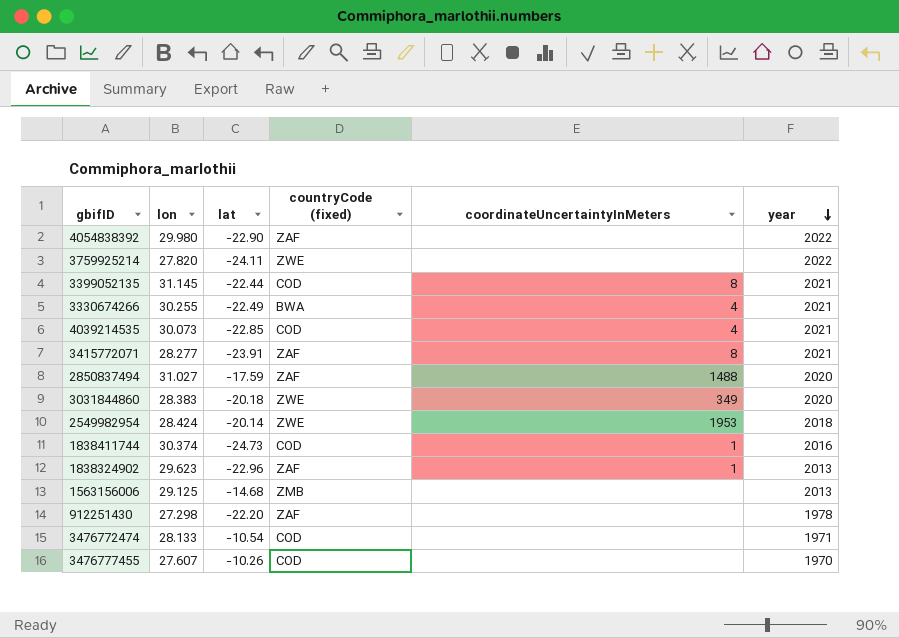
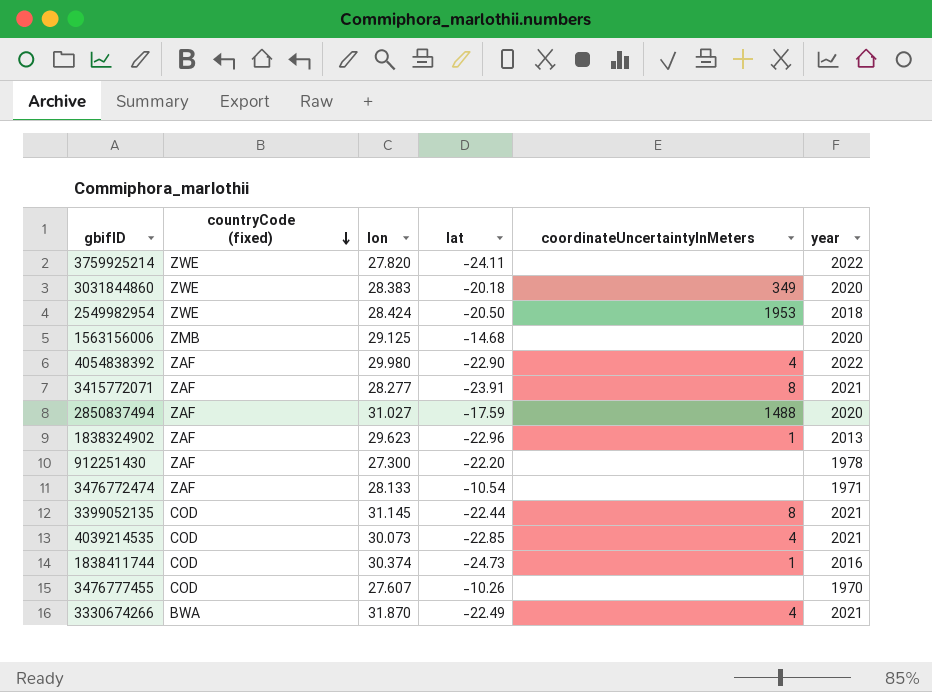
row order: year descending -> countryCode (fixed) descending
column countryCode (fixed) | position: 4 -> 2
2549982954 | lat: -20.14 -> -20.50
1563156006 | year: 2013 -> 2020
4054838392 | coordinateUncertaintyInMeters: none -> 4
912251430 | lon: 27.298 -> 27.300
3476772474 | countryCode (fixed): COD -> ZAF
3330674266 | lon: 30.255 -> 31.870

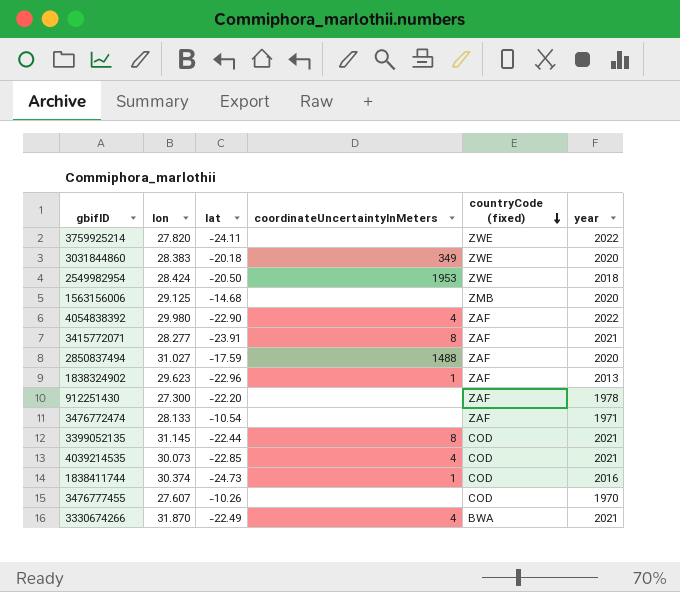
column countryCode (fixed) | position: 2 -> 5

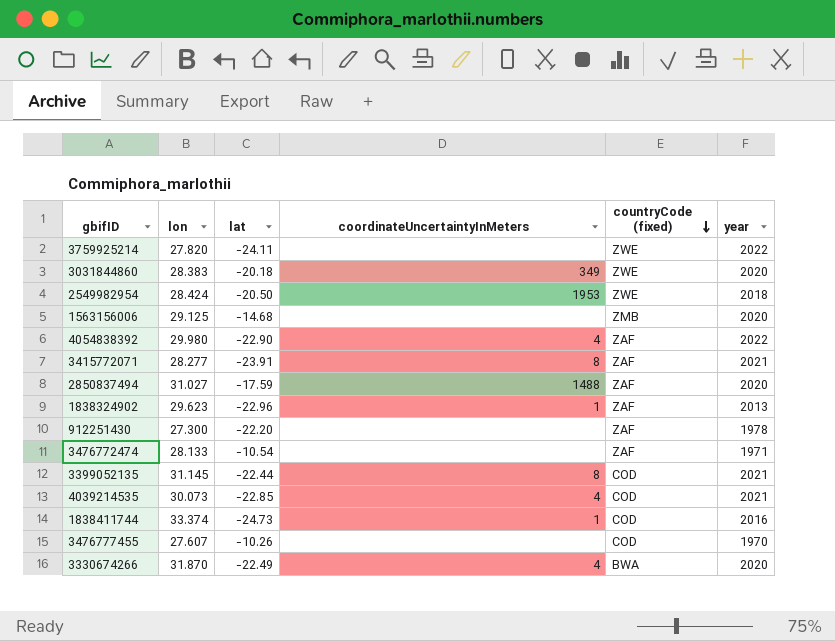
1838411744 | lon: 30.374 -> 33.374
3330674266 | year: 2021 -> 2020

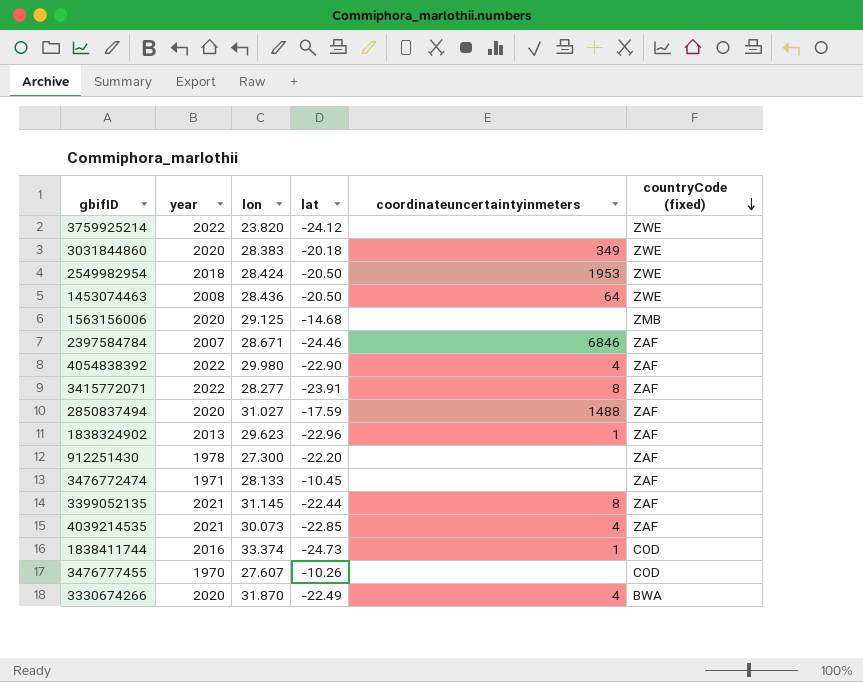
column year | position: 6 -> 2
column name: coordinateUncertaintyInMeters -> coordinateuncertaintyinmeters
3759925214 | lon: 27.820 -> 23.820
3759925214 | lat: -24.11 -> -24.12
row 1453074463: none -> 2008 | 28.436 | -20.50 | 64 | ZWE
row 2397584784: none -> 2007 | 28.671 | -24.46 | 6846 | ZAF
3415772071 | year: 2021 -> 2022
3476772474 | lat: -10.54 -> -10.45
3399052135 | countryCode (fixed): COD -> ZAF
4039214535 | countryCode (fixed): COD -> ZAF

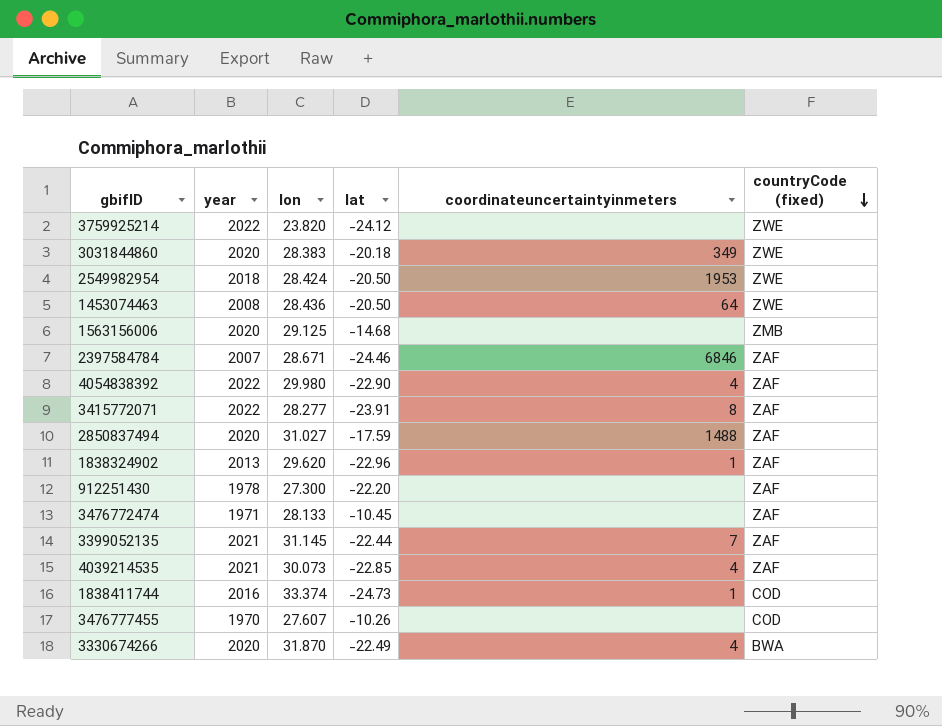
1838324902 | lon: 29.623 -> 29.620
3399052135 | coordinateuncertaintyinmeters: 8 -> 7

